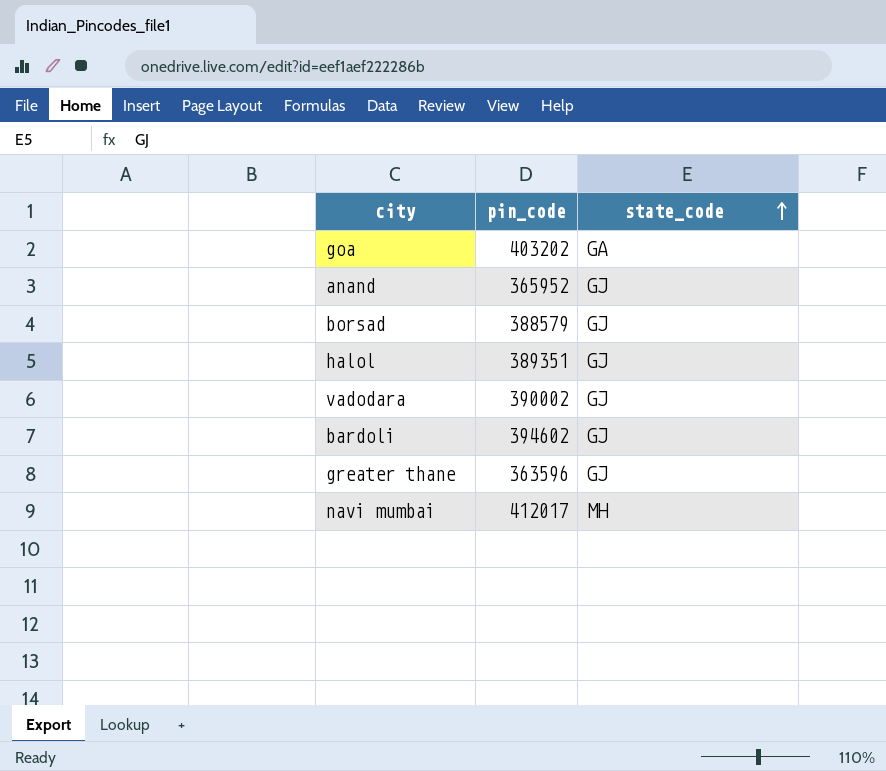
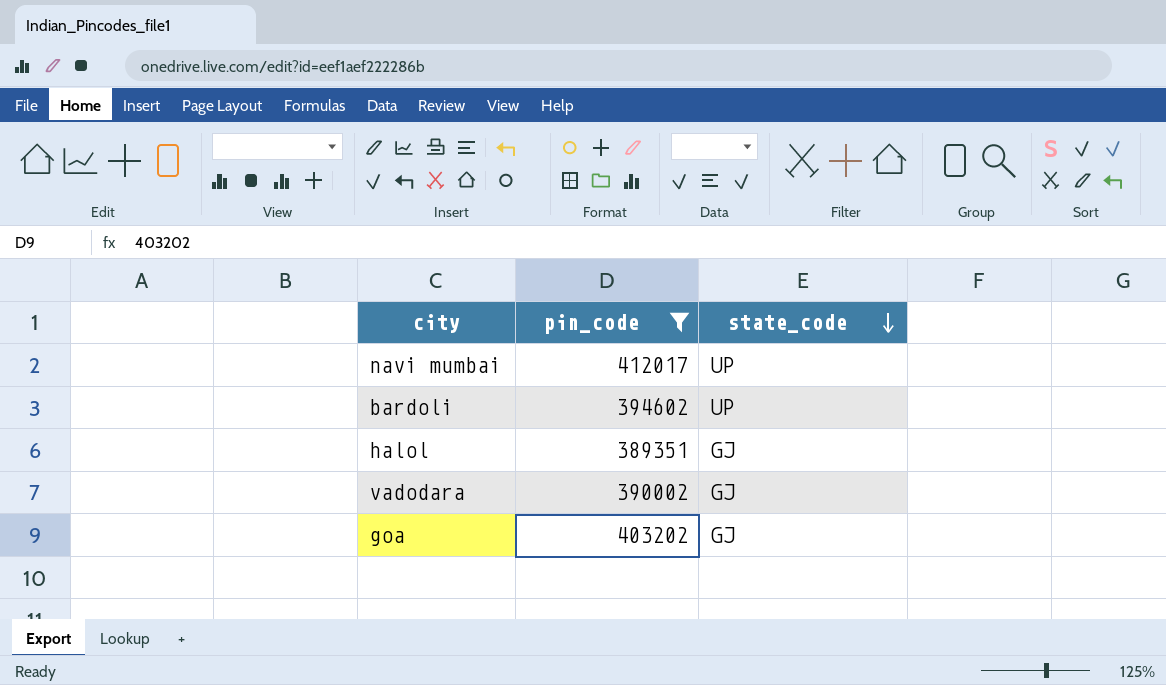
filter: none -> pin_code >= 389351
row order: state_code ascending -> state_code descending
navi mumbai | state_code: MH -> UP
bardoli | state_code: GJ -> UP
goa | state_code: GA -> GJ

